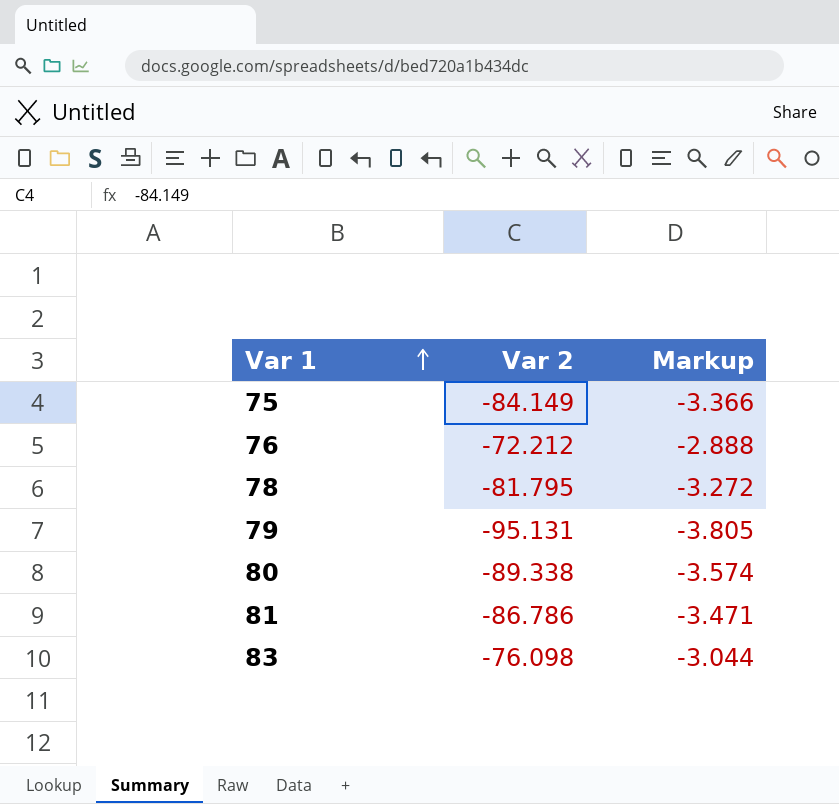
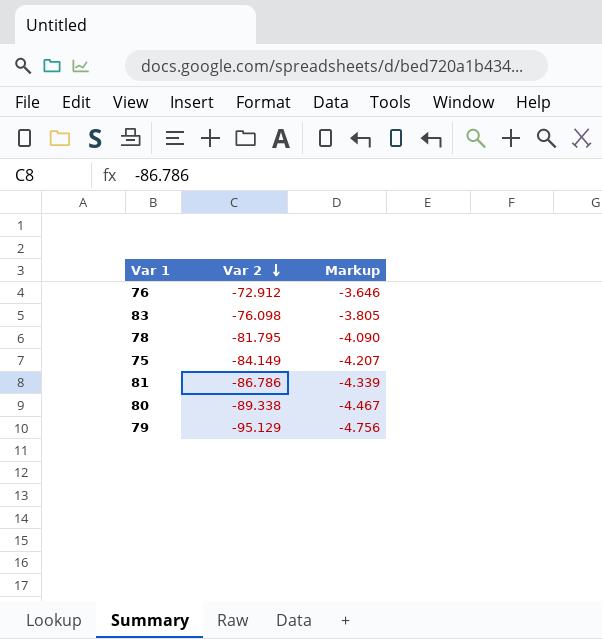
row order: Var 1 ascending -> Var 2 descending
column Markup | formula: [Var 2] * 0.04 -> [Var 2] * 0.05
76 | Var 2: -72.212 -> -72.912
79 | Var 2: -95.131 -> -95.129

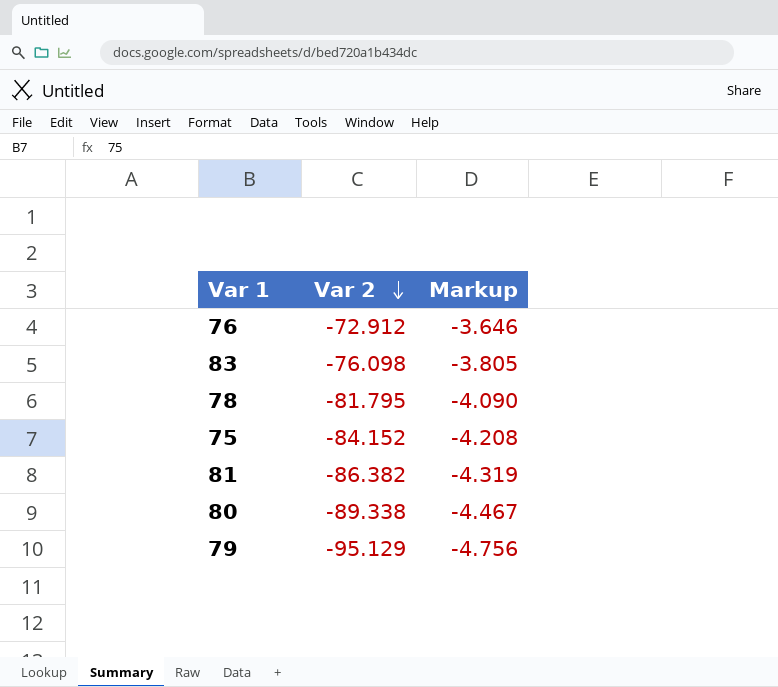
75 | Var 2: -84.149 -> -84.152
75 | Markup: -4.207 -> -4.208
81 | Var 2: -86.786 -> -86.382
81 | Markup: -4.339 -> -4.319

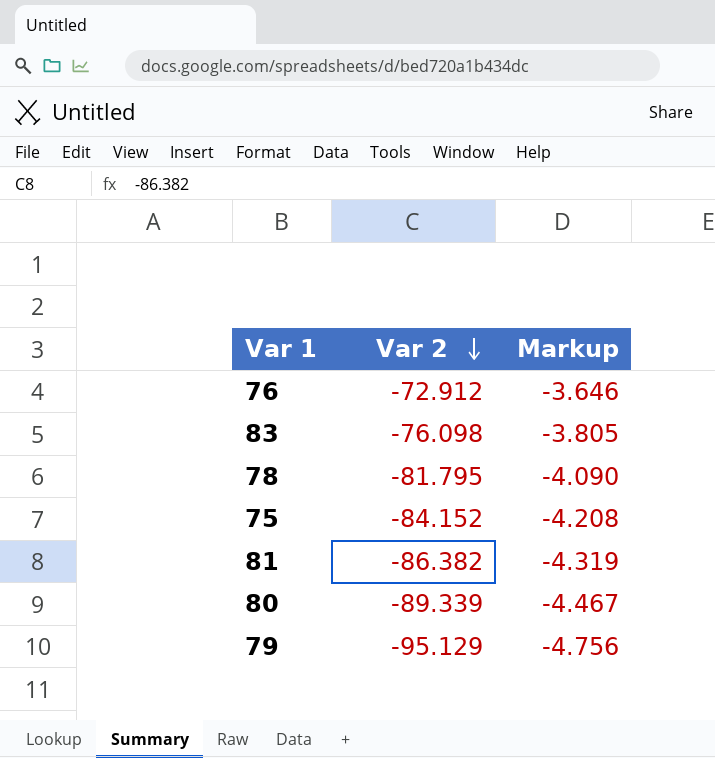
80 | Var 2: -89.338 -> -89.339

